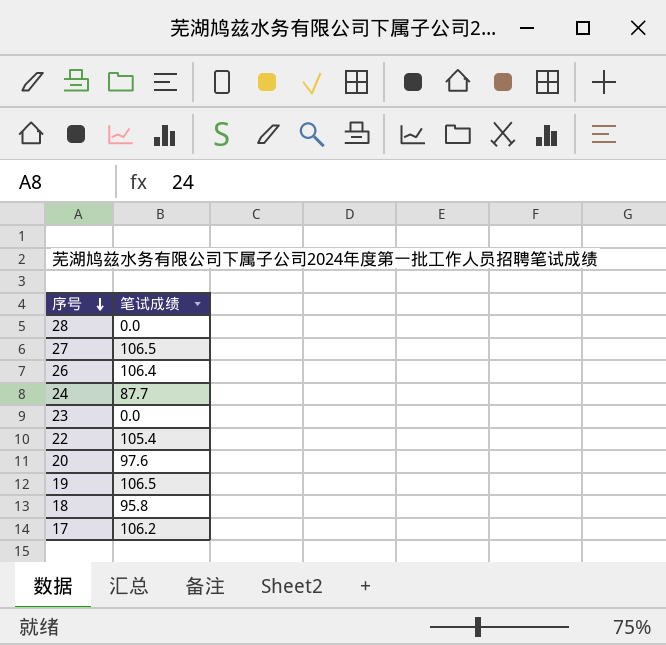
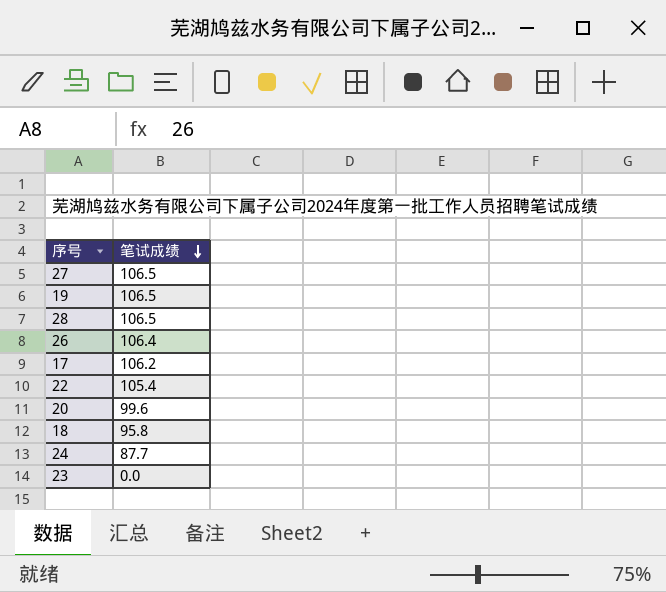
row order: 序号 descending -> 笔试成绩 descending
28 | 笔试成绩: 0.0 -> 106.5
20 | 笔试成绩: 97.6 -> 99.6

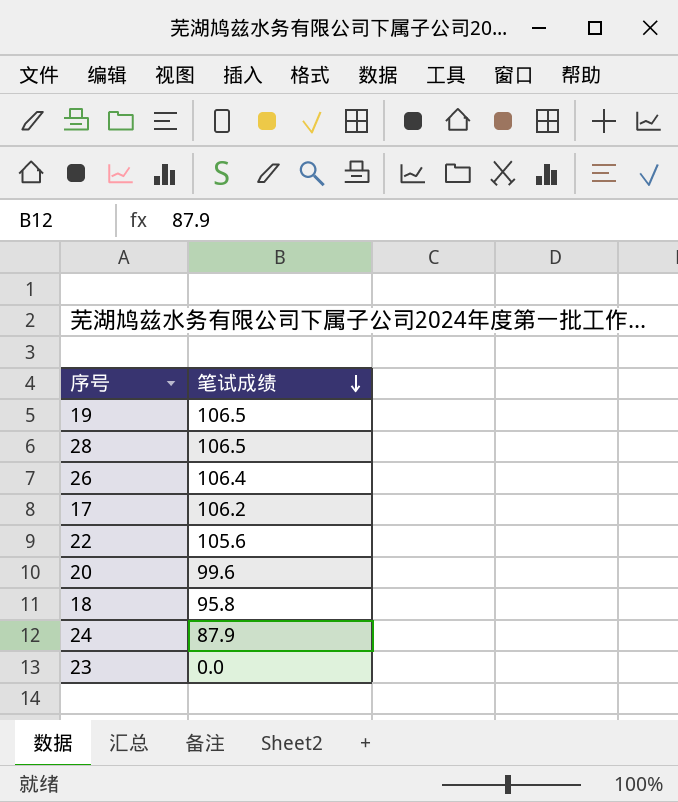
row 27: 106.5 -> none
22 | 笔试成绩: 105.4 -> 105.6
24 | 笔试成绩: 87.7 -> 87.9

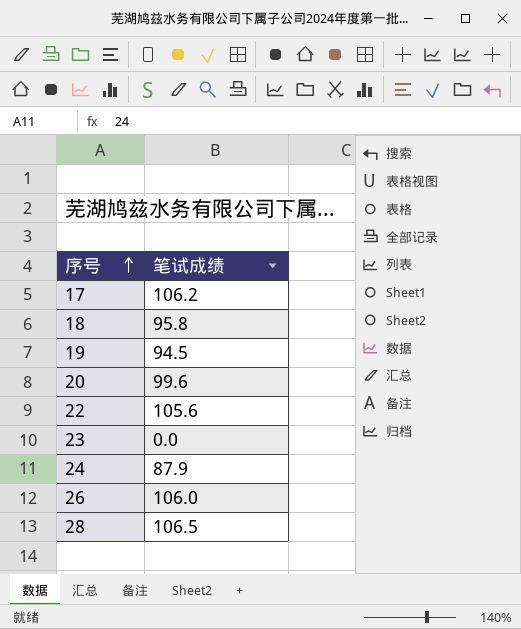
row order: 笔试成绩 descending -> 序号 ascending
19 | 笔试成绩: 106.5 -> 94.5
26 | 笔试成绩: 106.4 -> 106.0

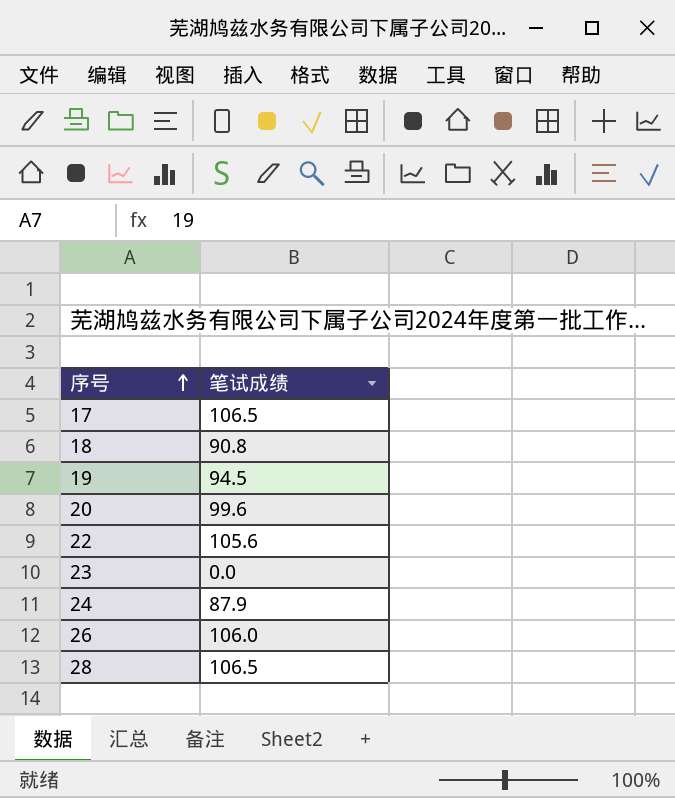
17 | 笔试成绩: 106.2 -> 106.5
18 | 笔试成绩: 95.8 -> 90.8

